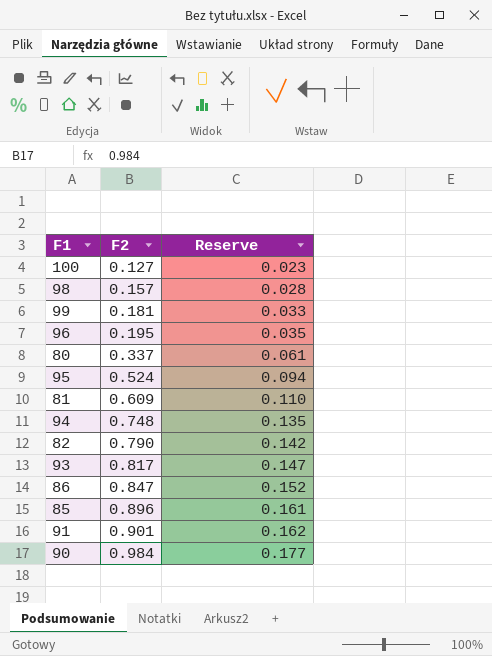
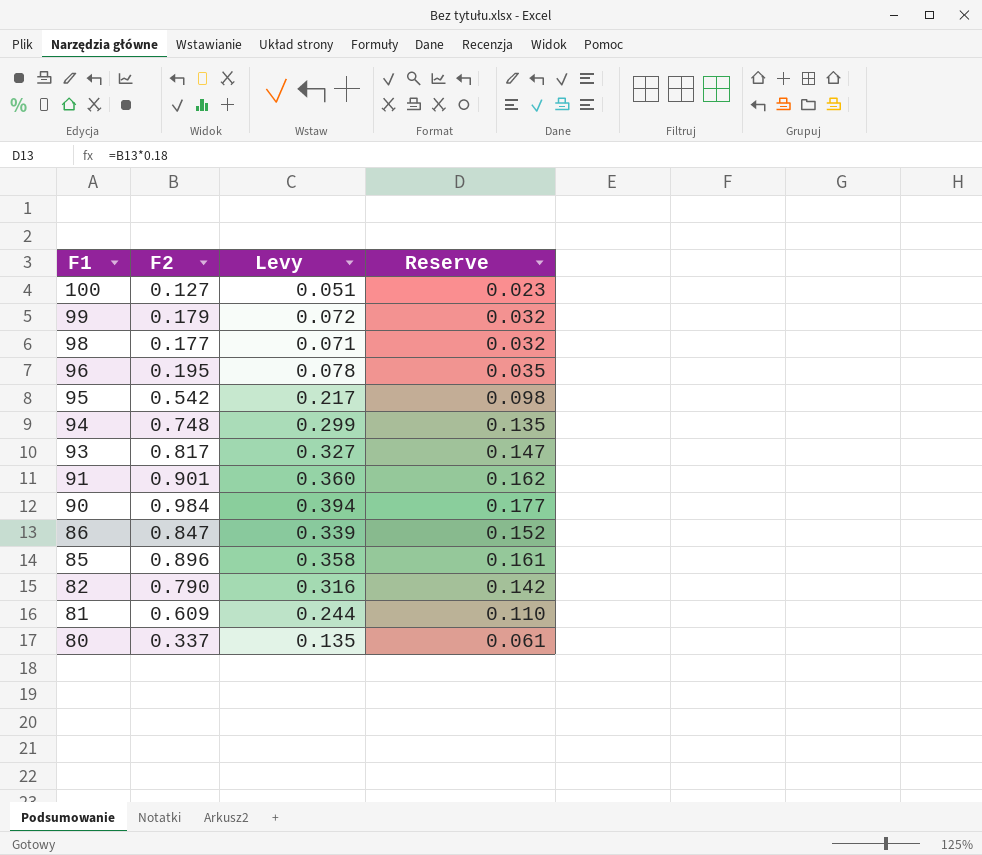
row order: F2 ascending -> F1 descending
column Levy | formula: none -> [F2] * 0.4
99 | F2: 0.181 -> 0.179
99 | Reserve: 0.033 -> 0.032
98 | F2: 0.157 -> 0.177
98 | Reserve: 0.028 -> 0.032
95 | F2: 0.524 -> 0.542
95 | Reserve: 0.094 -> 0.098

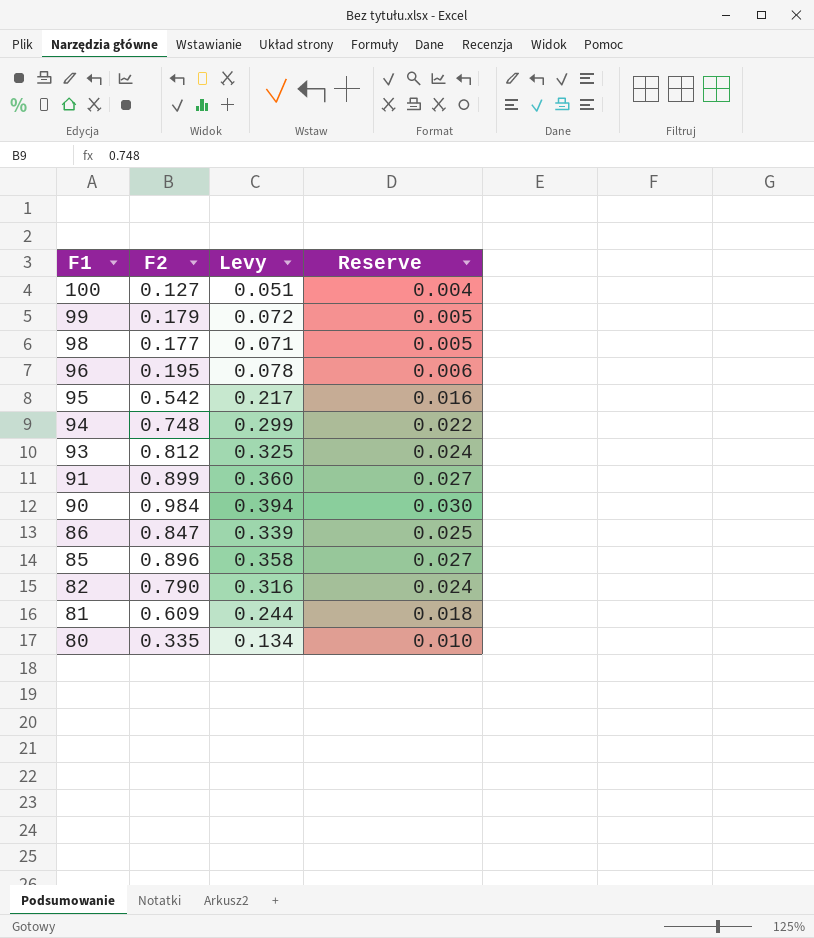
column Reserve | formula: [F2] * 0.18 -> [F2] * 0.03
93 | F2: 0.817 -> 0.812
93 | Levy: 0.327 -> 0.325
91 | F2: 0.901 -> 0.899
80 | F2: 0.337 -> 0.335
80 | Levy: 0.135 -> 0.134

